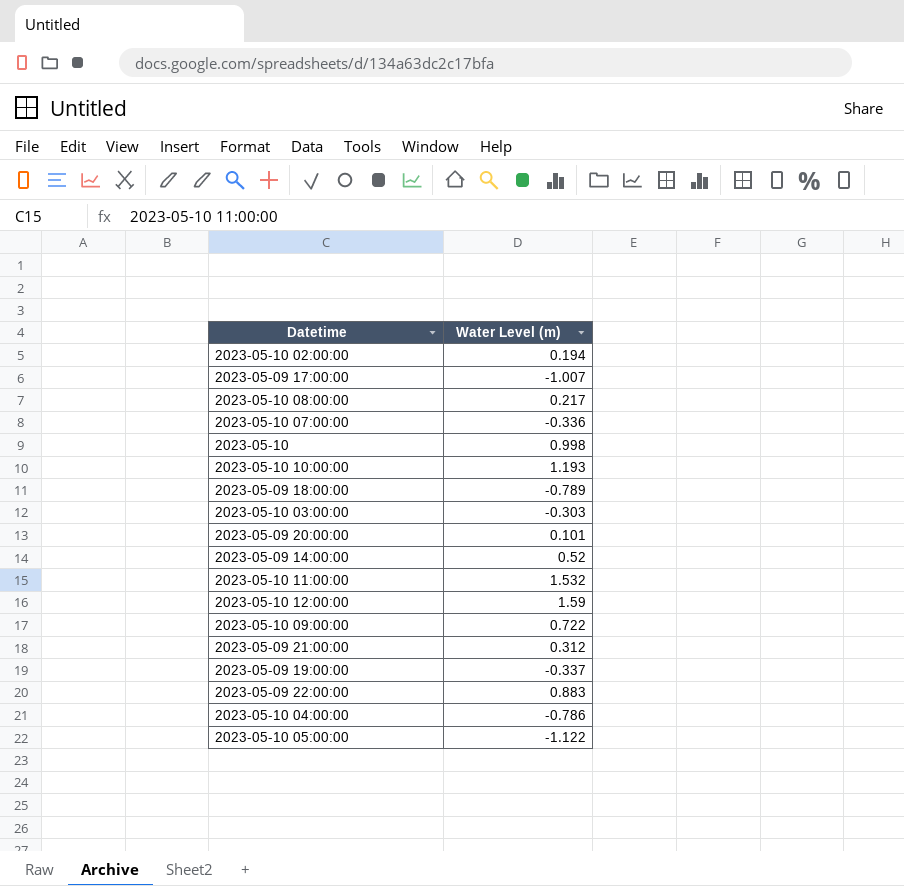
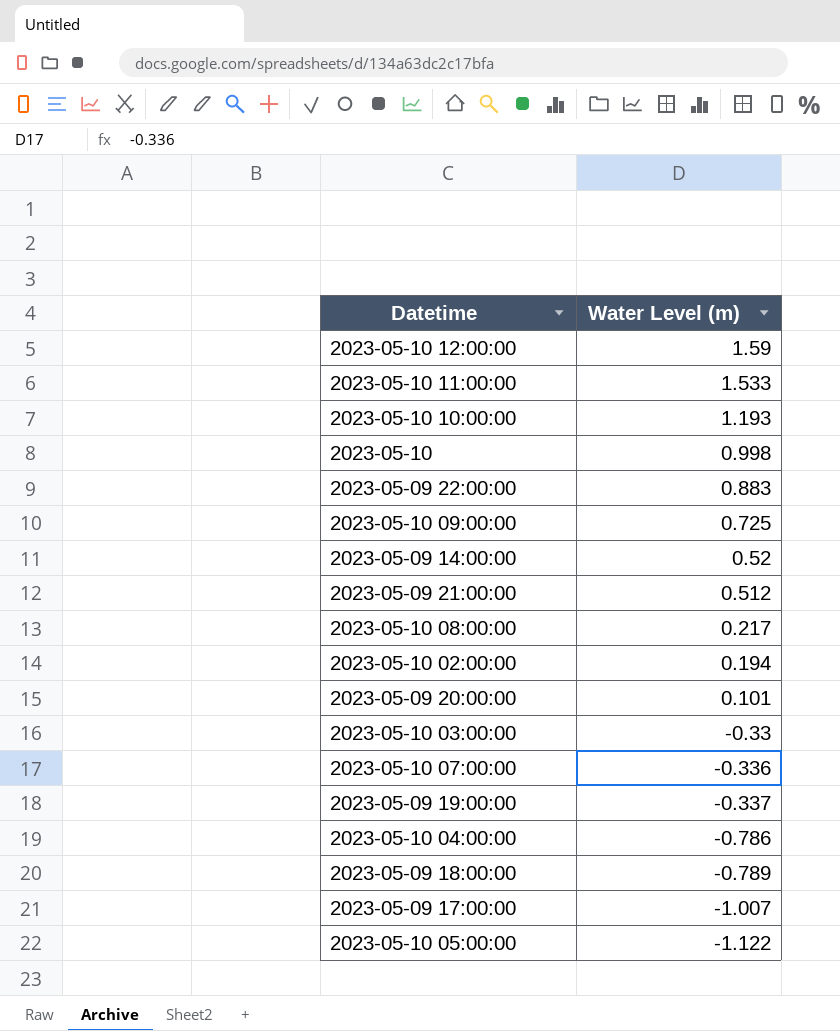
row order: none -> Water Level (m) descending
2023-05-10 11:00:00 | Water Level (m): 1.532 -> 1.533
2023-05-10 09:00:00 | Water Level (m): 0.722 -> 0.725
2023-05-09 21:00:00 | Water Level (m): 0.312 -> 0.512
2023-05-10 03:00:00 | Water Level (m): -0.303 -> -0.33

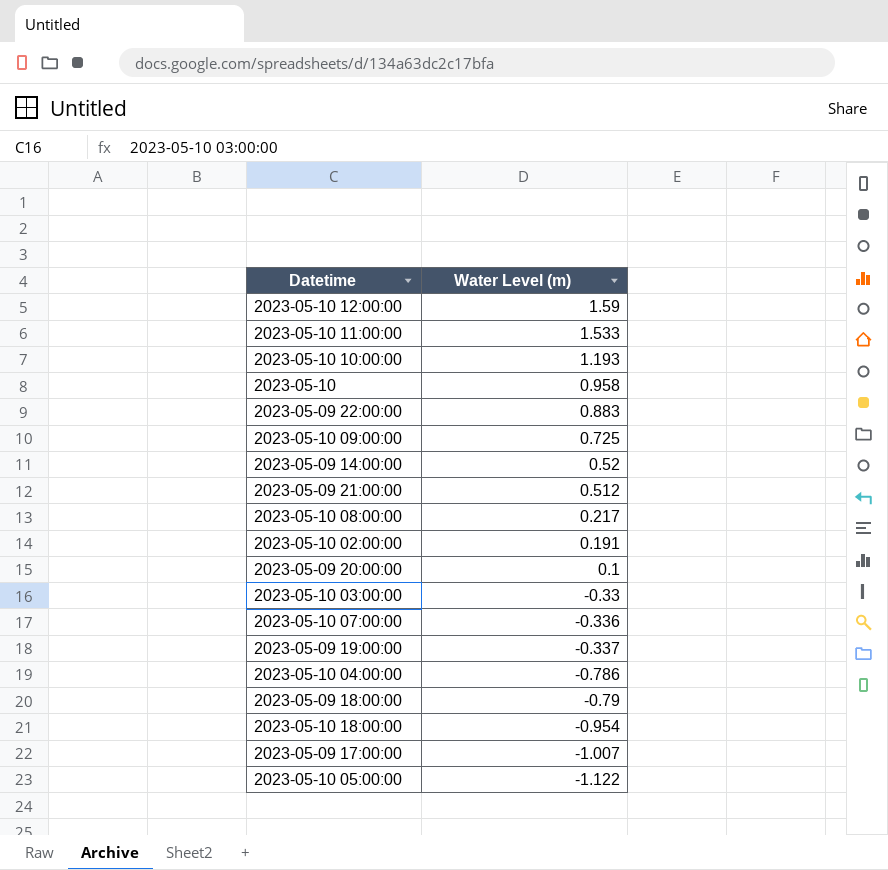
2023-05-10 | Water Level (m): 0.998 -> 0.958
2023-05-10 02:00:00 | Water Level (m): 0.194 -> 0.191
2023-05-09 20:00:00 | Water Level (m): 0.101 -> 0.1
2023-05-09 18:00:00 | Water Level (m): -0.789 -> -0.79
row 2023-05-10 18:00:00: none -> -0.954

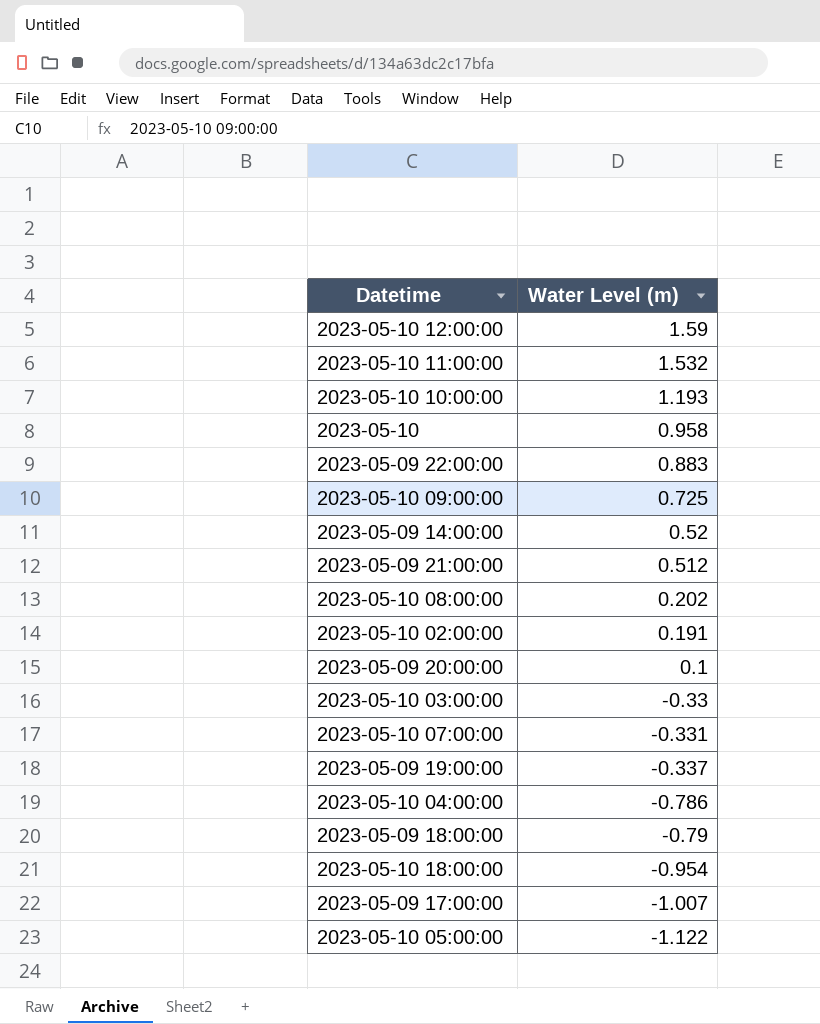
2023-05-10 11:00:00 | Water Level (m): 1.533 -> 1.532
2023-05-10 08:00:00 | Water Level (m): 0.217 -> 0.202
2023-05-10 07:00:00 | Water Level (m): -0.336 -> -0.331

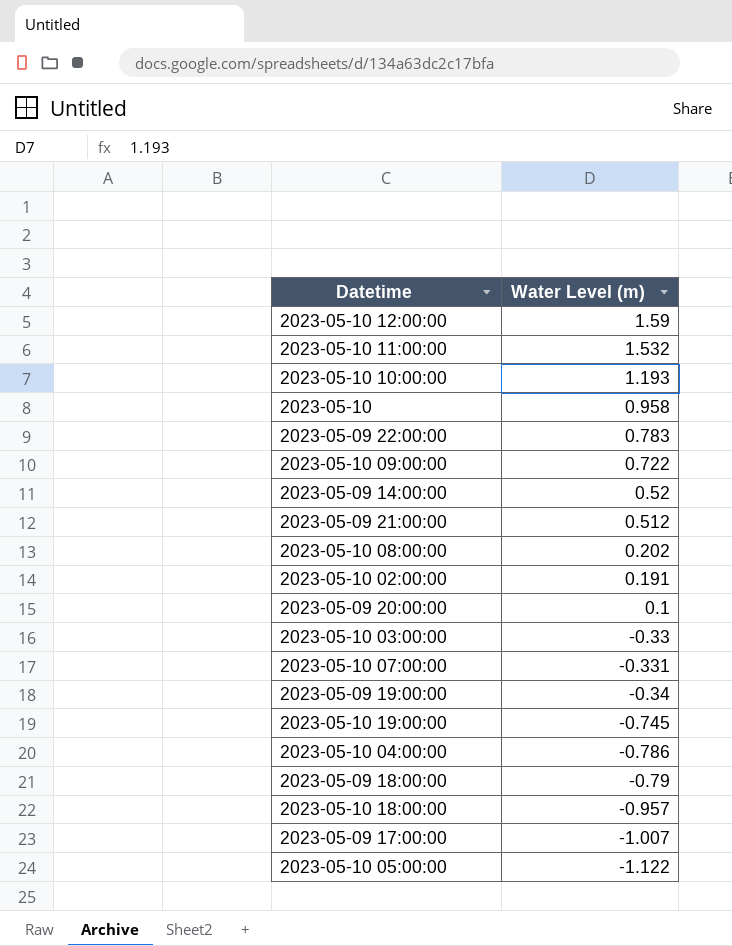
2023-05-09 22:00:00 | Water Level (m): 0.883 -> 0.783
2023-05-10 09:00:00 | Water Level (m): 0.725 -> 0.722
2023-05-09 19:00:00 | Water Level (m): -0.337 -> -0.34
row 2023-05-10 19:00:00: none -> -0.745
2023-05-10 18:00:00 | Water Level (m): -0.954 -> -0.957

